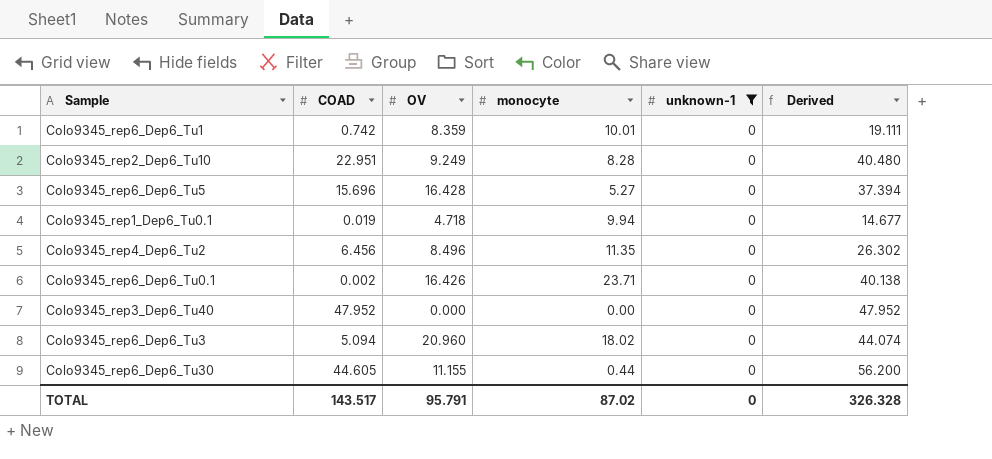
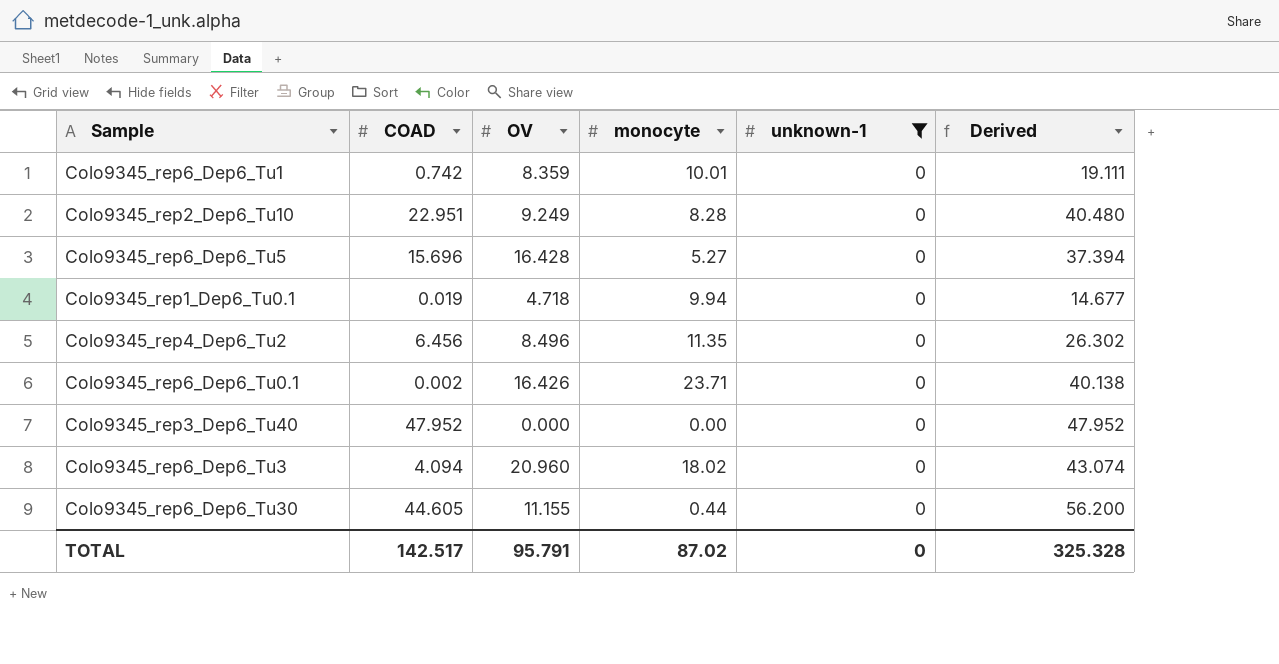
Colo9345_rep6_Dep6_Tu3 | COAD: 5.094 -> 4.094
Colo9345_rep6_Dep6_Tu3 | Derived: 44.074 -> 43.074
TOTAL | COAD: 143.517 -> 142.517
TOTAL | Derived: 326.328 -> 325.328

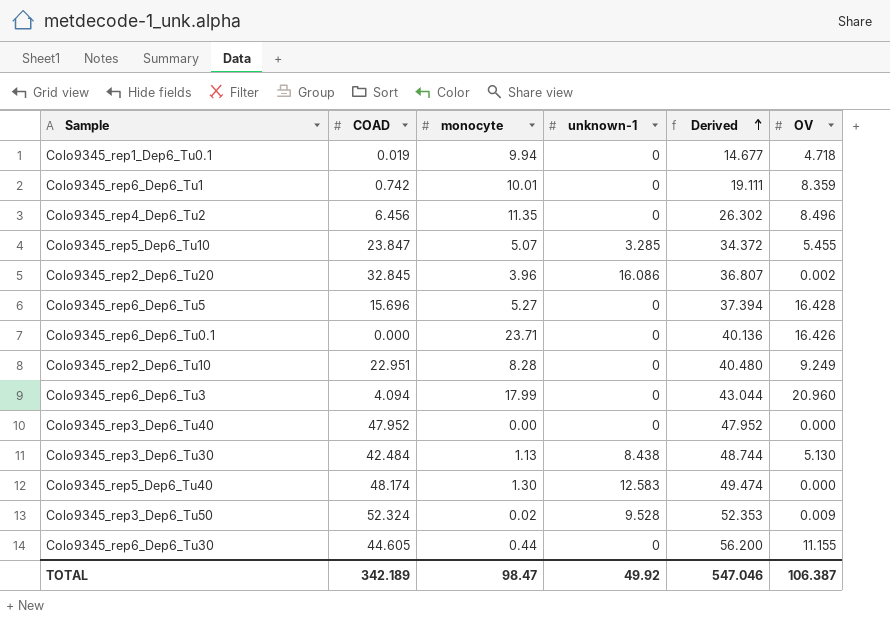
filter: unknown-1 = 0 -> none
row order: none -> Derived ascending
column OV | position: 3 -> 6
Colo9345_rep6_Dep6_Tu0.1 | COAD: 0.002 -> 0.000
Colo9345_rep6_Dep6_Tu0.1 | Derived: 40.138 -> 40.136
Colo9345_rep6_Dep6_Tu3 | monocyte: 18.02 -> 17.99
Colo9345_rep6_Dep6_Tu3 | Derived: 43.074 -> 43.044
TOTAL | COAD: 142.517 -> 342.189
TOTAL | monocyte: 87.02 -> 98.47
TOTAL | unknown-1: 0 -> 49.92
TOTAL | Derived: 325.328 -> 547.046
TOTAL | OV: 95.791 -> 106.387

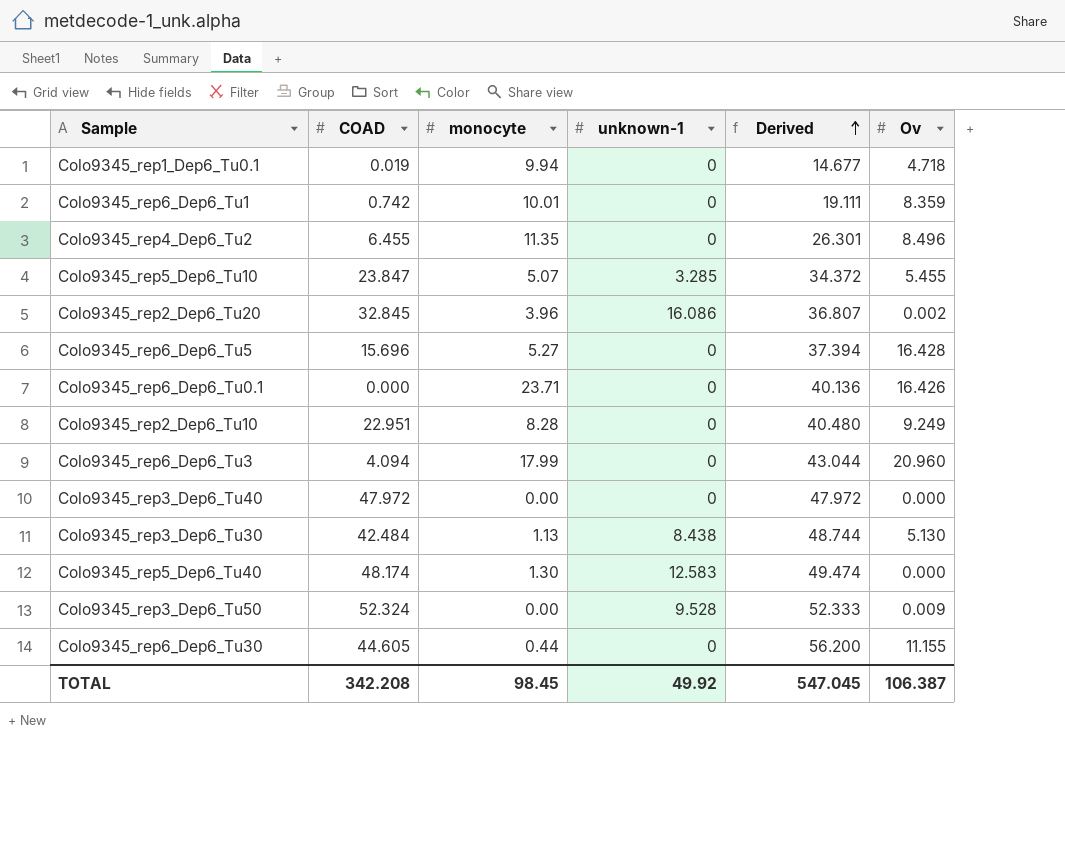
column name: OV -> Ov
Colo9345_rep4_Dep6_Tu2 | COAD: 6.456 -> 6.455
Colo9345_rep4_Dep6_Tu2 | Derived: 26.302 -> 26.301
Colo9345_rep3_Dep6_Tu40 | COAD: 47.952 -> 47.972
Colo9345_rep3_Dep6_Tu40 | Derived: 47.952 -> 47.972
Colo9345_rep3_Dep6_Tu50 | monocyte: 0.02 -> 0.00
Colo9345_rep3_Dep6_Tu50 | Derived: 52.353 -> 52.333
TOTAL | COAD: 342.189 -> 342.208
TOTAL | monocyte: 98.47 -> 98.45
TOTAL | Derived: 547.046 -> 547.045

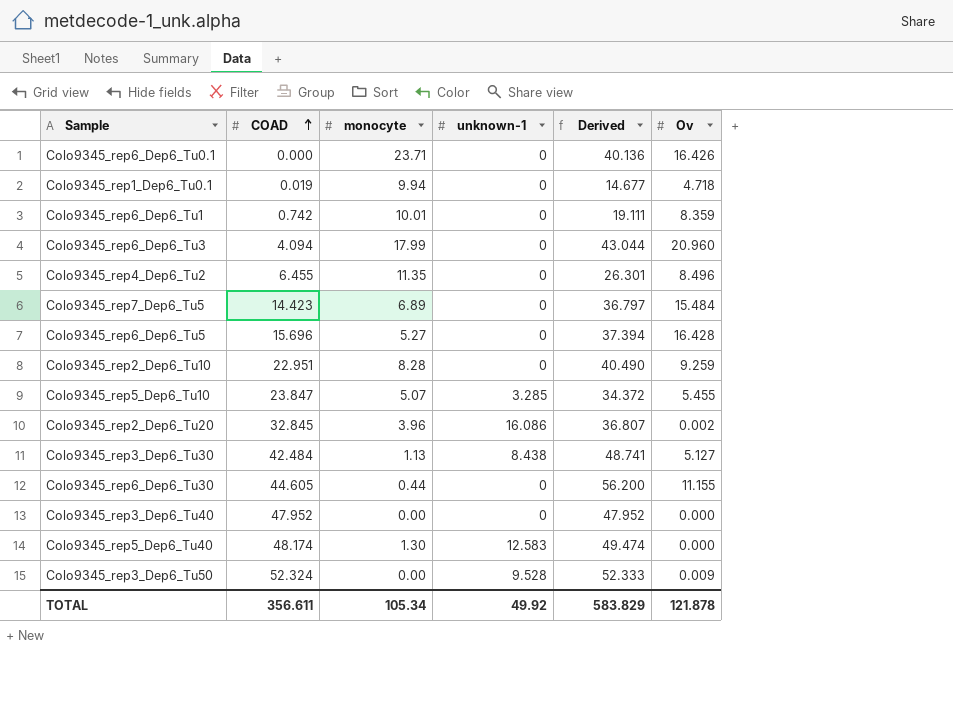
row order: Derived ascending -> COAD ascending
row Colo9345_rep7_Dep6_Tu5: none -> 14.423 | 6.89 | 0 | 36.797 | 15.484
Colo9345_rep2_Dep6_Tu10 | Derived: 40.480 -> 40.490
Colo9345_rep2_Dep6_Tu10 | Ov: 9.249 -> 9.259
Colo9345_rep3_Dep6_Tu30 | Derived: 48.744 -> 48.741
Colo9345_rep3_Dep6_Tu30 | Ov: 5.130 -> 5.127
Colo9345_rep3_Dep6_Tu40 | COAD: 47.972 -> 47.952
Colo9345_rep3_Dep6_Tu40 | Derived: 47.972 -> 47.952
TOTAL | COAD: 342.208 -> 356.611
TOTAL | monocyte: 98.45 -> 105.34
TOTAL | Derived: 547.045 -> 583.829
TOTAL | Ov: 106.387 -> 121.878

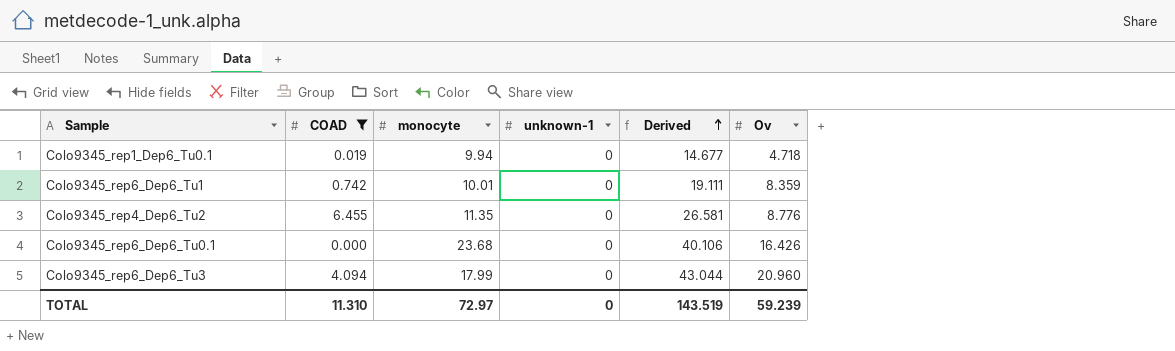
filter: none -> COAD <= 6.455
row order: COAD ascending -> Derived ascending
Colo9345_rep4_Dep6_Tu2 | Derived: 26.301 -> 26.581
Colo9345_rep4_Dep6_Tu2 | Ov: 8.496 -> 8.776
Colo9345_rep6_Dep6_Tu0.1 | monocyte: 23.71 -> 23.68
Colo9345_rep6_Dep6_Tu0.1 | Derived: 40.136 -> 40.106
TOTAL | COAD: 356.611 -> 11.310
TOTAL | monocyte: 105.34 -> 72.97
TOTAL | unknown-1: 49.92 -> 0
TOTAL | Derived: 583.829 -> 143.519
TOTAL | Ov: 121.878 -> 59.239

